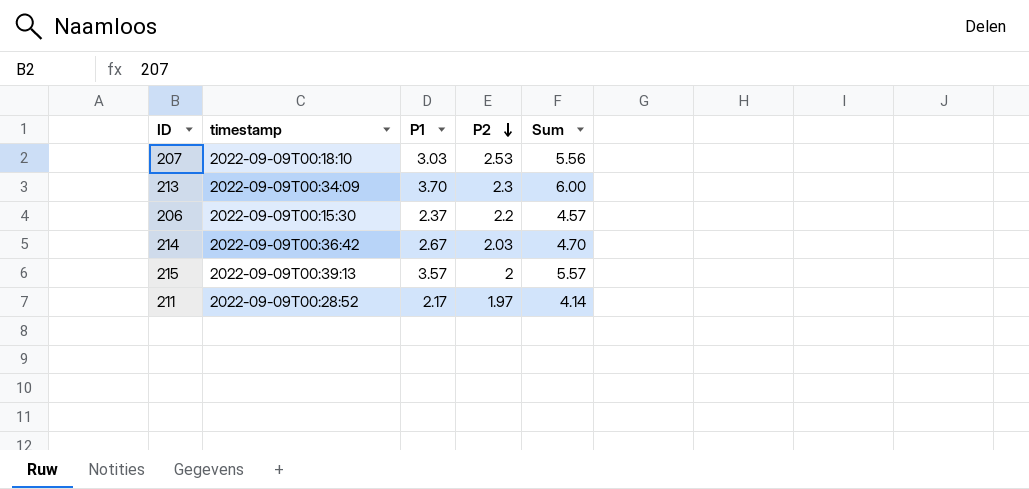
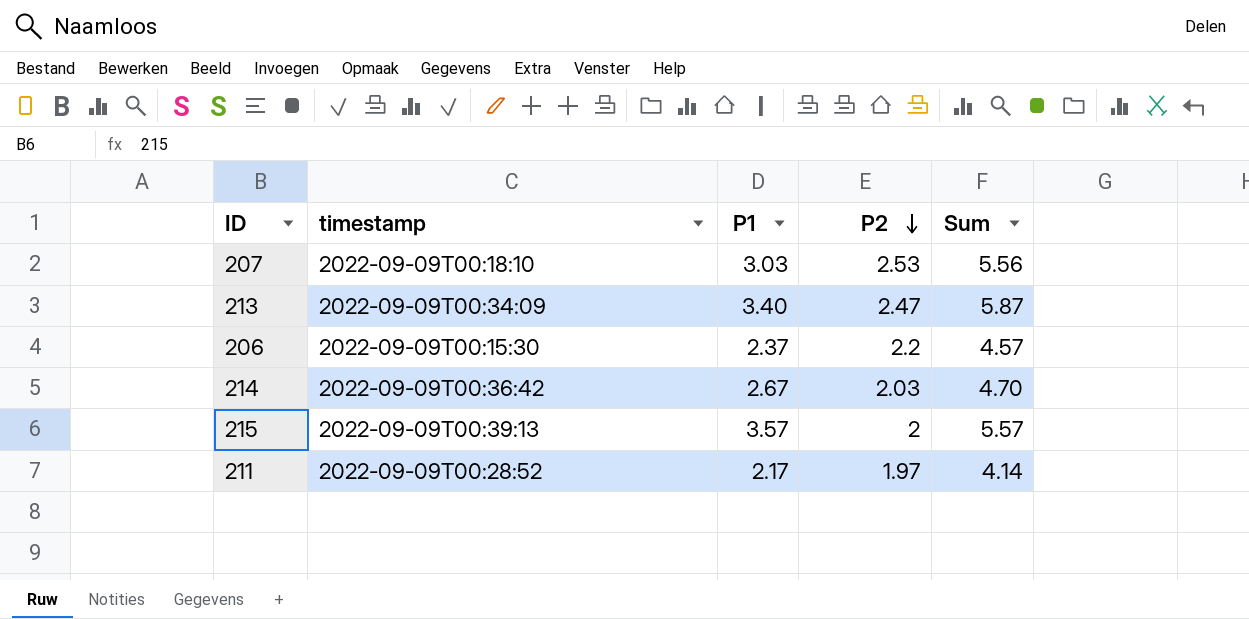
213 | P1: 3.70 -> 3.40
213 | P2: 2.3 -> 2.47
213 | Sum: 6.00 -> 5.87

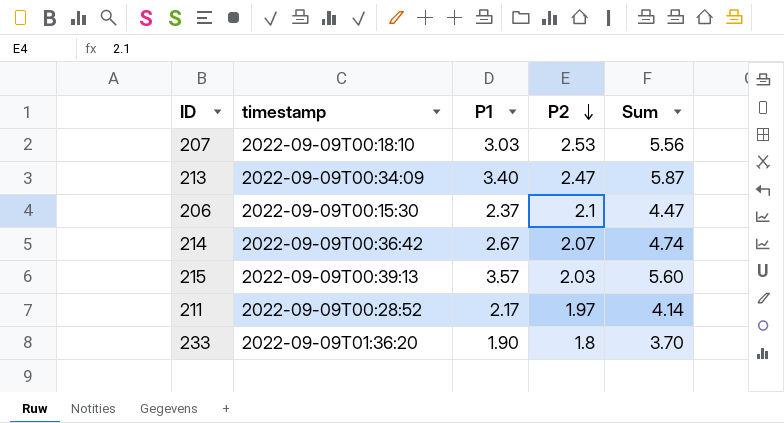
206 | P2: 2.2 -> 2.1
206 | Sum: 4.57 -> 4.47
214 | P2: 2.03 -> 2.07
214 | Sum: 4.70 -> 4.74
215 | P2: 2 -> 2.03
215 | Sum: 5.57 -> 5.60
row 233: none -> 2022-09-09T01:36:20 | 1.90 | 1.8 | 3.70

